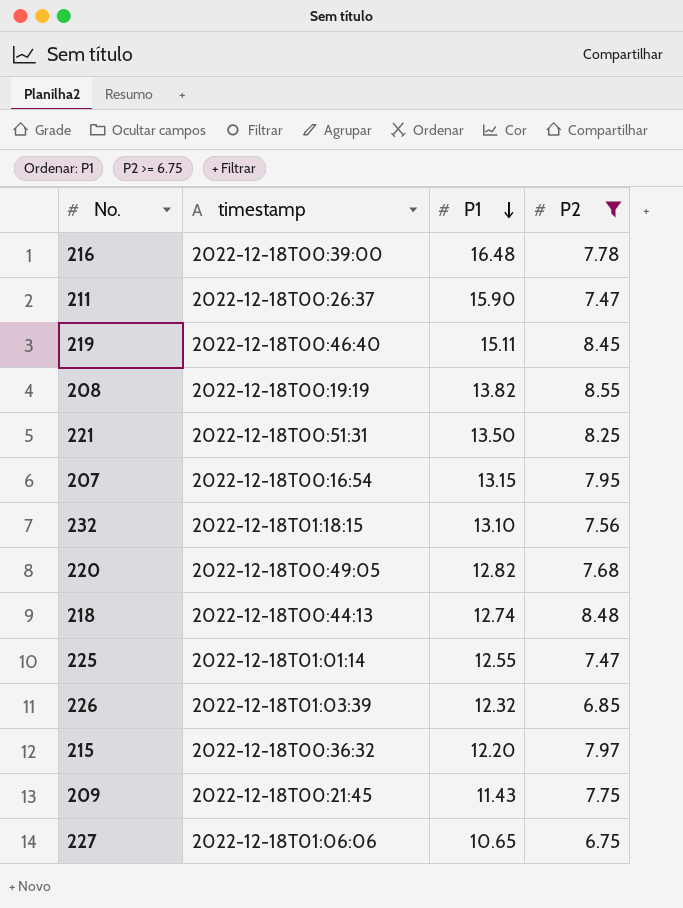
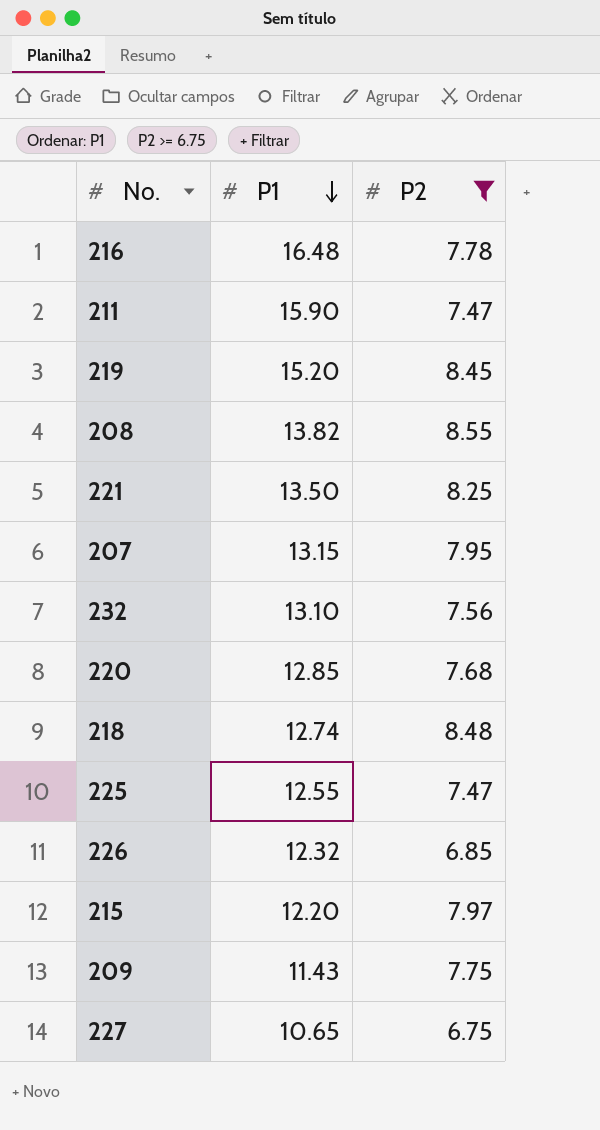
column timestamp | position: 2 -> none
219 | P1: 15.11 -> 15.20
220 | P1: 12.82 -> 12.85

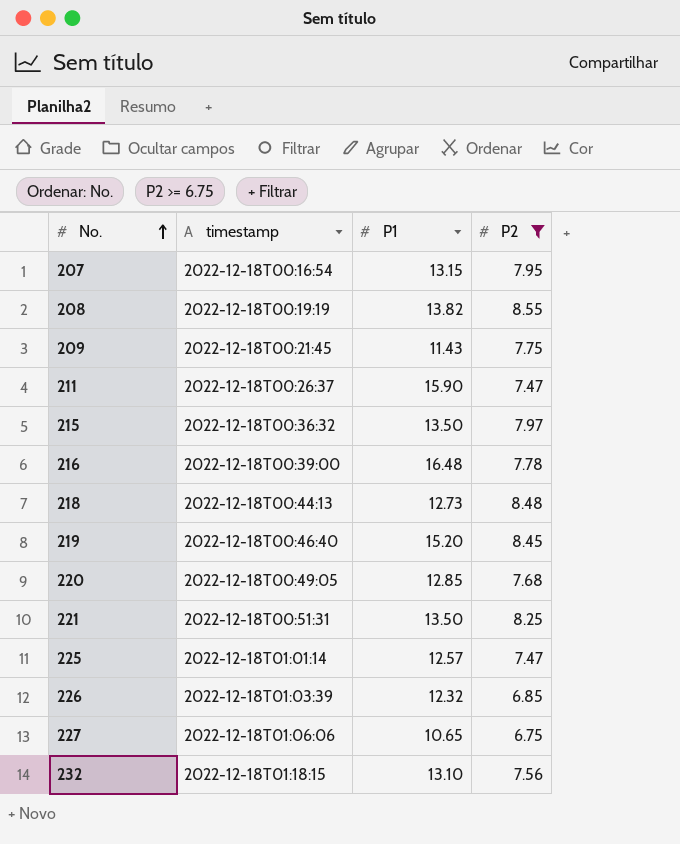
row order: P1 descending -> No. ascending
column timestamp | position: none -> 2
215 | P1: 12.20 -> 13.50
218 | P1: 12.74 -> 12.73
225 | P1: 12.55 -> 12.57

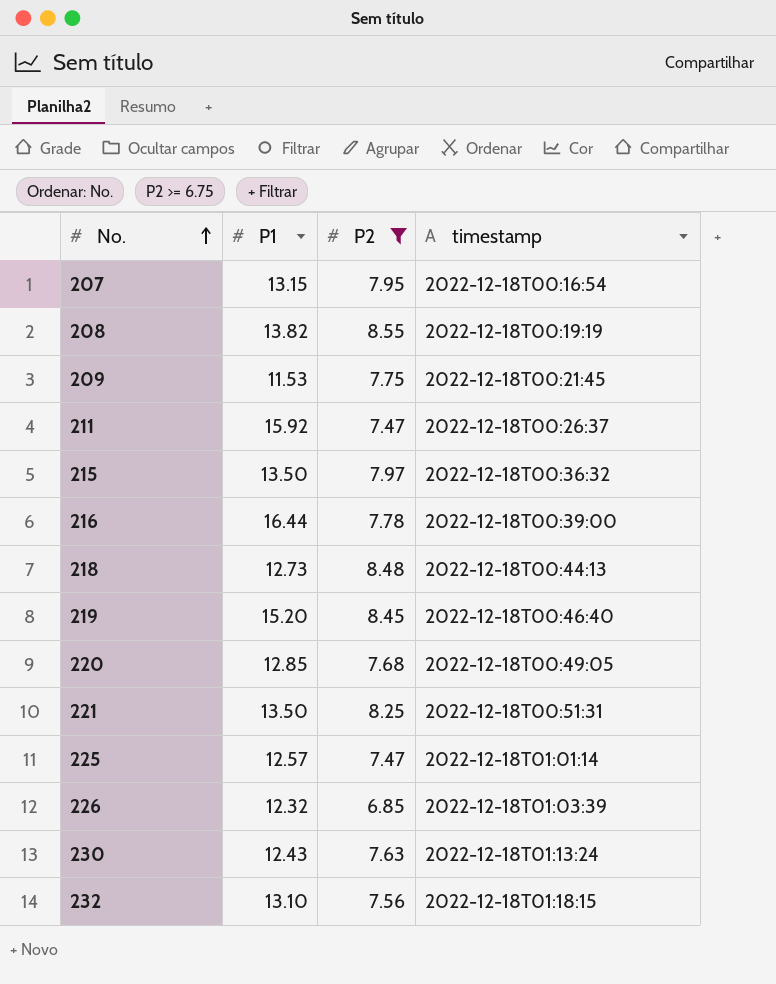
column timestamp | position: 2 -> 4
row 227: 2022-12-18T01:06:06 | 10.65 | 6.75 -> none
209 | P1: 11.43 -> 11.53
211 | P1: 15.90 -> 15.92
216 | P1: 16.48 -> 16.44
row 230: none -> 12.43 | 7.63 | 2022-12-18T01:13:24

